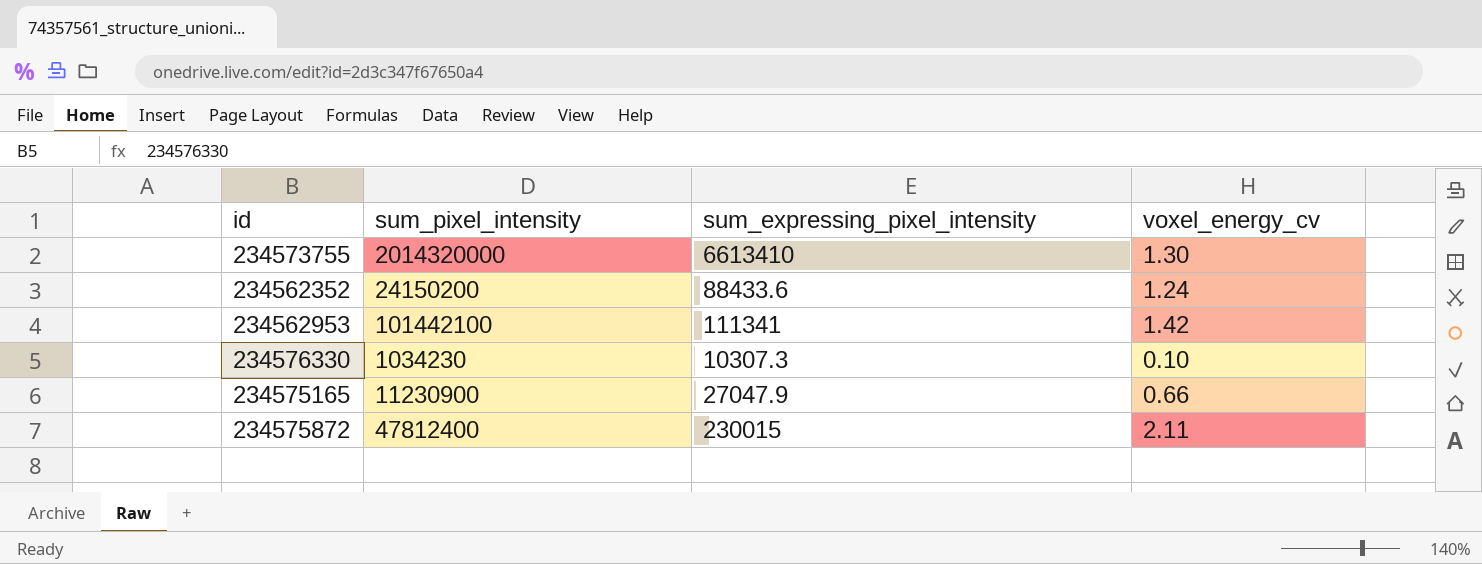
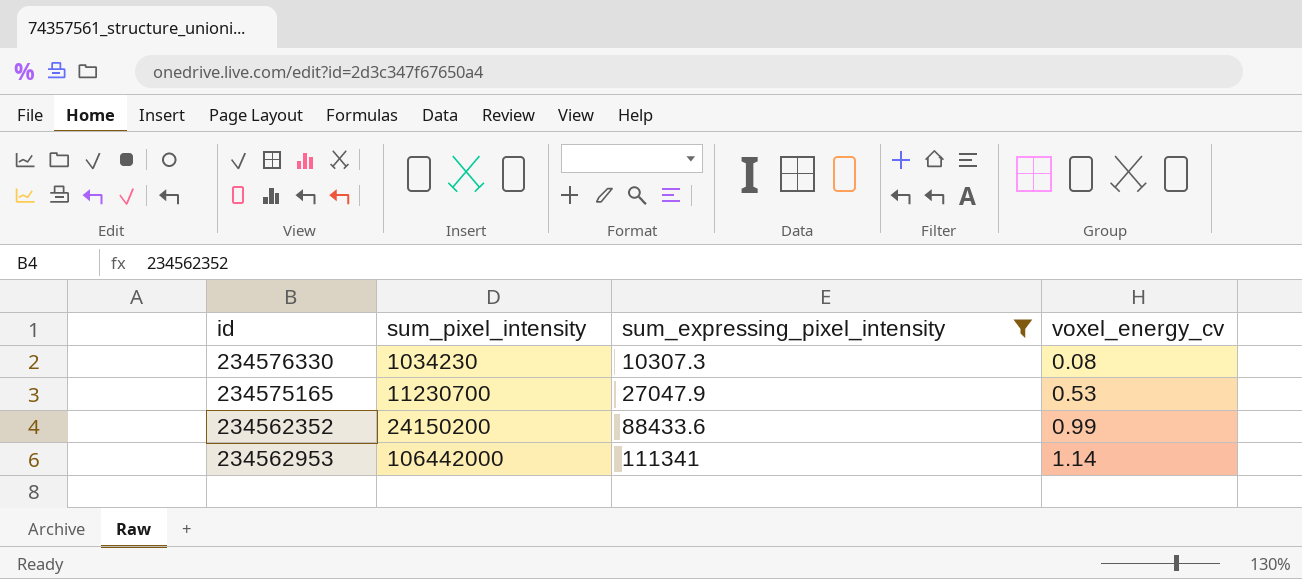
filter: none -> sum_expressing_pixel_intensity <= 111341
row order: none -> sum_pixel_intensity ascending
234576330 | voxel_energy_cv: 0.10 -> 0.08
234575165 | sum_pixel_intensity: 11230900 -> 11230700
234575165 | voxel_energy_cv: 0.66 -> 0.53
234562352 | voxel_energy_cv: 1.24 -> 0.99
234562953 | sum_pixel_intensity: 101442100 -> 106442000
234562953 | voxel_energy_cv: 1.42 -> 1.14

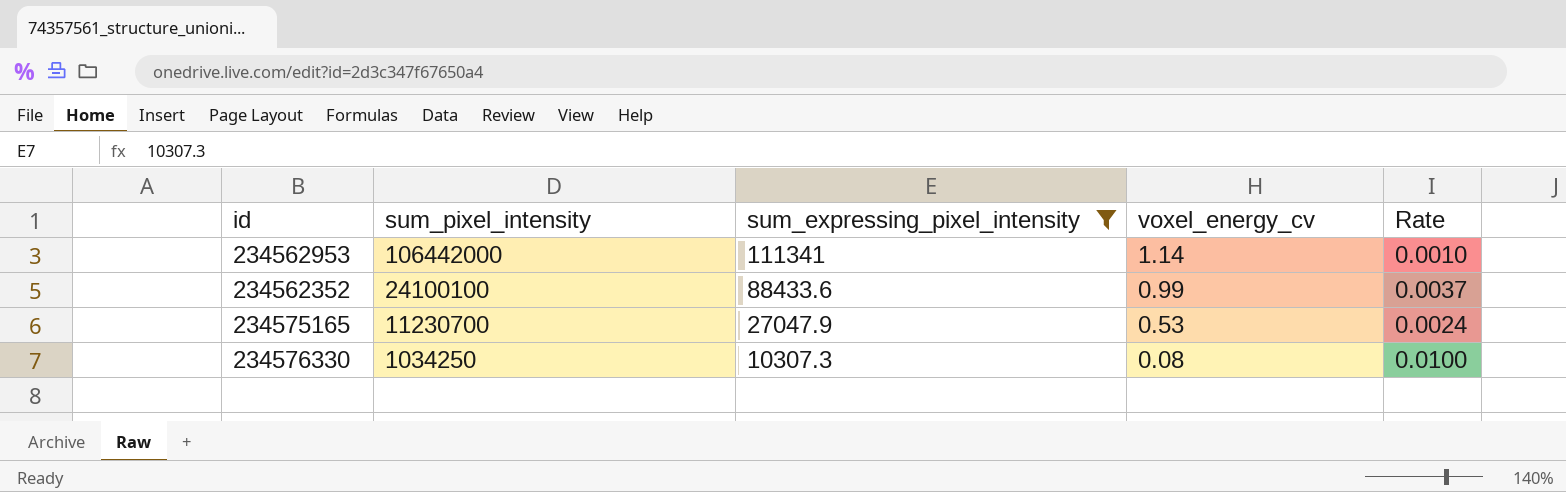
row order: sum_pixel_intensity ascending -> sum_pixel_intensity descending
column Rate | formula: none -> [sum_expressing_pixel_intensity] / [sum_pixel_intensity]
234562352 | sum_pixel_intensity: 24150200 -> 24100100
234576330 | sum_pixel_intensity: 1034230 -> 1034250

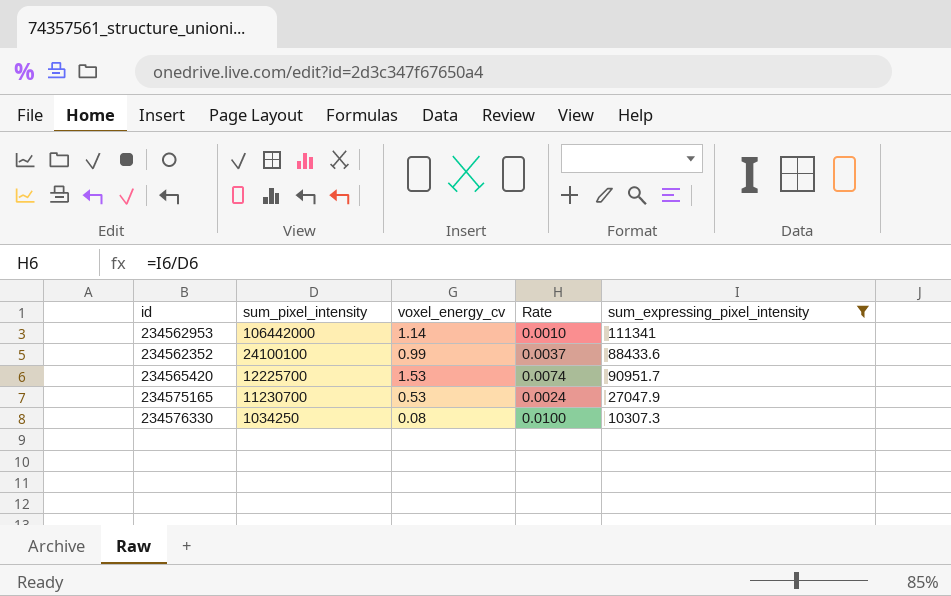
column sum_expressing_pixel_intensity | position: 3 -> 5
row 234565420: none -> 12225700 | 1.53 | 0.0074 | 90951.7

